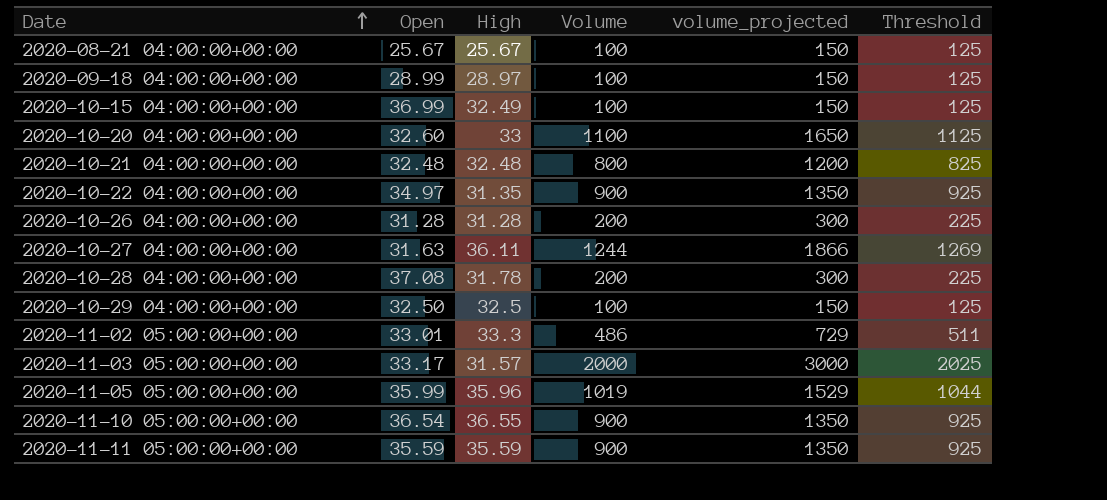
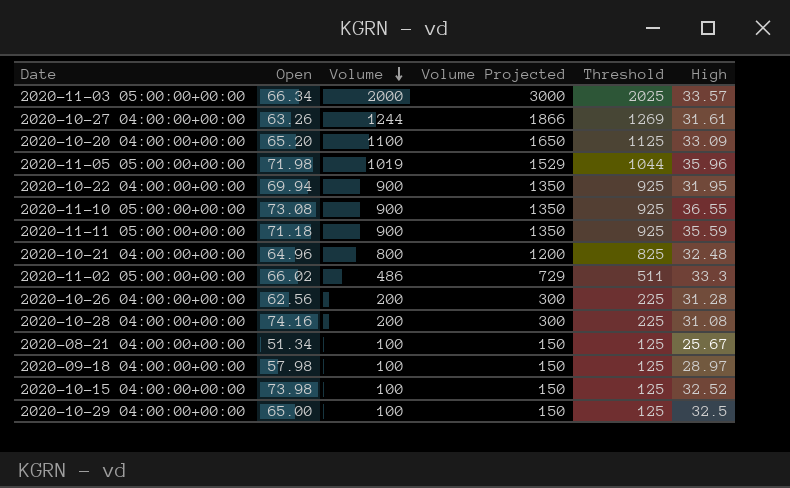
row order: Date ascending -> Volume descending
column name: volume_projected -> Volume Projected
column High | position: 3 -> 6
2020-11-03 05:00:00+00:00 | Open: 33.17 -> 66.34
2020-11-03 05:00:00+00:00 | High: 31.57 -> 33.57
2020-10-27 04:00:00+00:00 | Open: 31.63 -> 63.26
2020-10-27 04:00:00+00:00 | High: 36.11 -> 31.61
2020-10-20 04:00:00+00:00 | Open: 32.60 -> 65.20
2020-10-20 04:00:00+00:00 | High: 33 -> 33.09
2020-11-05 05:00:00+00:00 | Open: 35.99 -> 71.98
2020-10-22 04:00:00+00:00 | Open: 34.97 -> 69.94
2020-10-22 04:00:00+00:00 | High: 31.35 -> 31.95
2020-11-10 05:00:00+00:00 | Open: 36.54 -> 73.08
2020-11-11 05:00:00+00:00 | Open: 35.59 -> 71.18
2020-10-21 04:00:00+00:00 | Open: 32.48 -> 64.96
2020-11-02 05:00:00+00:00 | Open: 33.01 -> 66.02
2020-10-26 04:00:00+00:00 | Open: 31.28 -> 62.56
2020-10-28 04:00:00+00:00 | Open: 37.08 -> 74.16
2020-10-28 04:00:00+00:00 | High: 31.78 -> 31.08
2020-08-21 04:00:00+00:00 | Open: 25.67 -> 51.34
2020-09-18 04:00:00+00:00 | Open: 28.99 -> 57.98
2020-10-15 04:00:00+00:00 | Open: 36.99 -> 73.98
2020-10-15 04:00:00+00:00 | High: 32.49 -> 32.52
2020-10-29 04:00:00+00:00 | Open: 32.50 -> 65.00

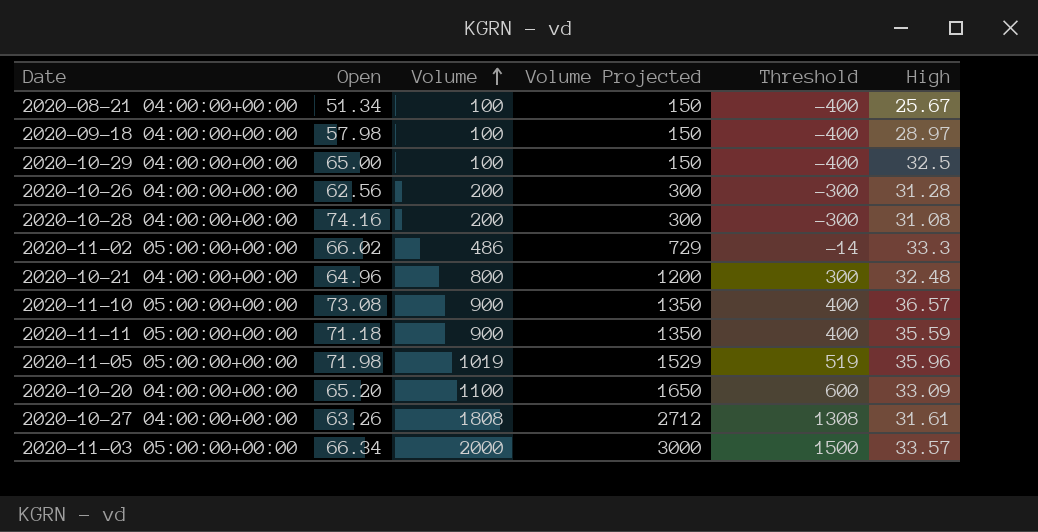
row order: Volume descending -> Volume ascending
column Threshold | formula: [Volume] + 25 -> [Volume] - 500
row 2020-10-22 04:00:00+00:00: 69.94 | 900 | 1350 | 925 | 31.95 -> none
row 2020-10-15 04:00:00+00:00: 73.98 | 100 | 150 | 125 | 32.52 -> none
2020-11-10 05:00:00+00:00 | High: 36.55 -> 36.57
2020-10-27 04:00:00+00:00 | Volume: 1244 -> 1808
2020-10-27 04:00:00+00:00 | Volume Projected: 1866 -> 2712

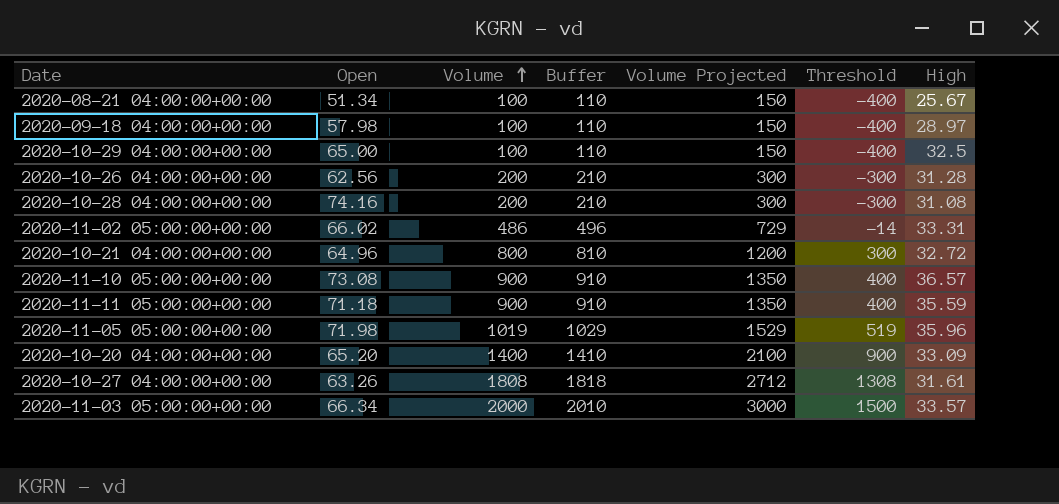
column Buffer | formula: none -> [Volume] + 10
2020-11-02 05:00:00+00:00 | High: 33.3 -> 33.31
2020-10-21 04:00:00+00:00 | High: 32.48 -> 32.72
2020-10-20 04:00:00+00:00 | Volume: 1100 -> 1400
2020-10-20 04:00:00+00:00 | Volume Projected: 1650 -> 2100
2020-10-20 04:00:00+00:00 | Threshold: 600 -> 900

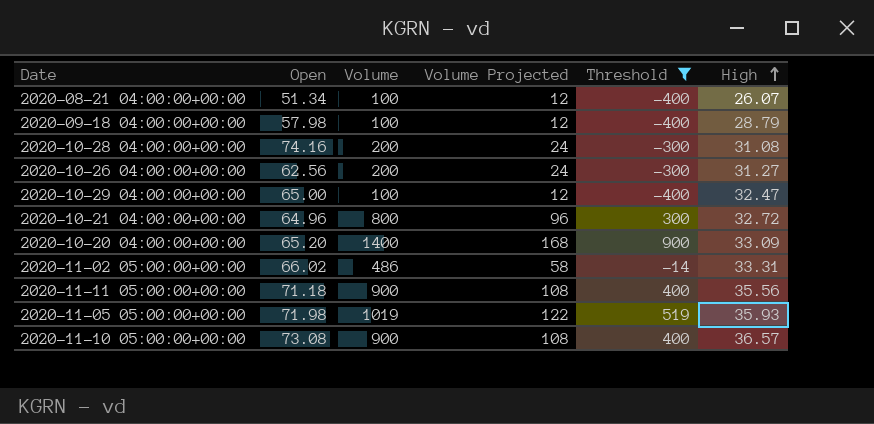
filter: none -> Threshold <= 900
row order: Volume ascending -> High ascending
column Buffer | formula: [Volume] + 10 -> none
column Volume Projected | formula: [Volume] * 1.5 -> [Volume] * 0.12
2020-08-21 04:00:00+00:00 | High: 25.67 -> 26.07
2020-09-18 04:00:00+00:00 | High: 28.97 -> 28.79
2020-10-26 04:00:00+00:00 | High: 31.28 -> 31.27
2020-10-29 04:00:00+00:00 | High: 32.5 -> 32.47
2020-11-11 05:00:00+00:00 | High: 35.59 -> 35.56
2020-11-05 05:00:00+00:00 | High: 35.96 -> 35.93

